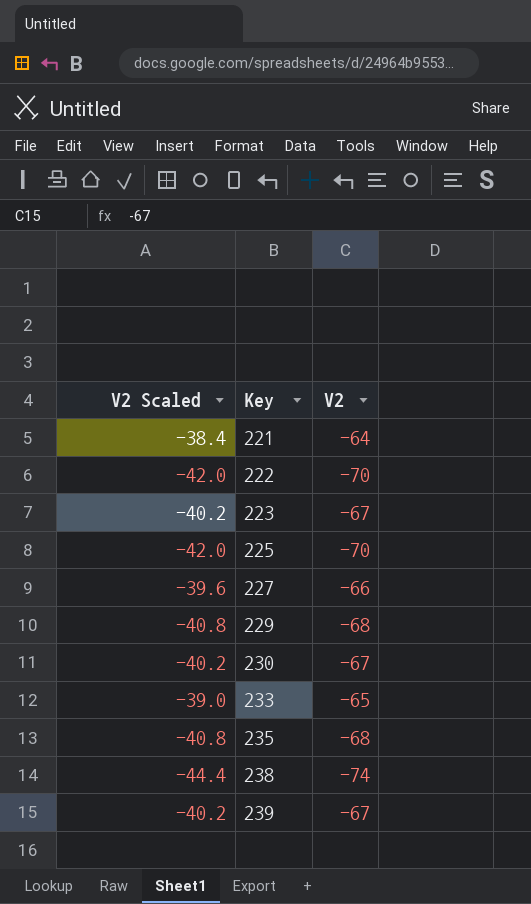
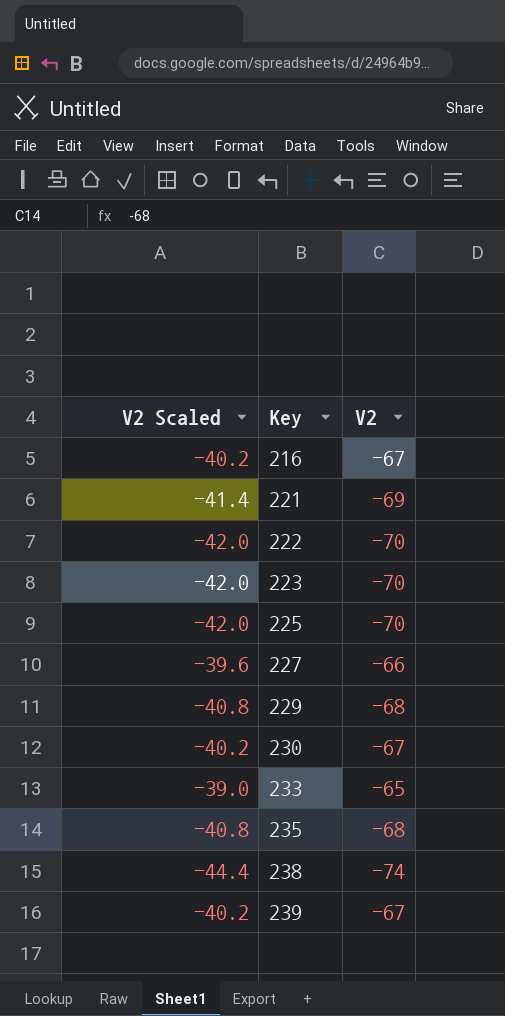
row 216: none -> -40.2 | -67
221 | V2 Scaled: -38.4 -> -41.4
221 | V2: -64 -> -69
223 | V2 Scaled: -40.2 -> -42.0
223 | V2: -67 -> -70

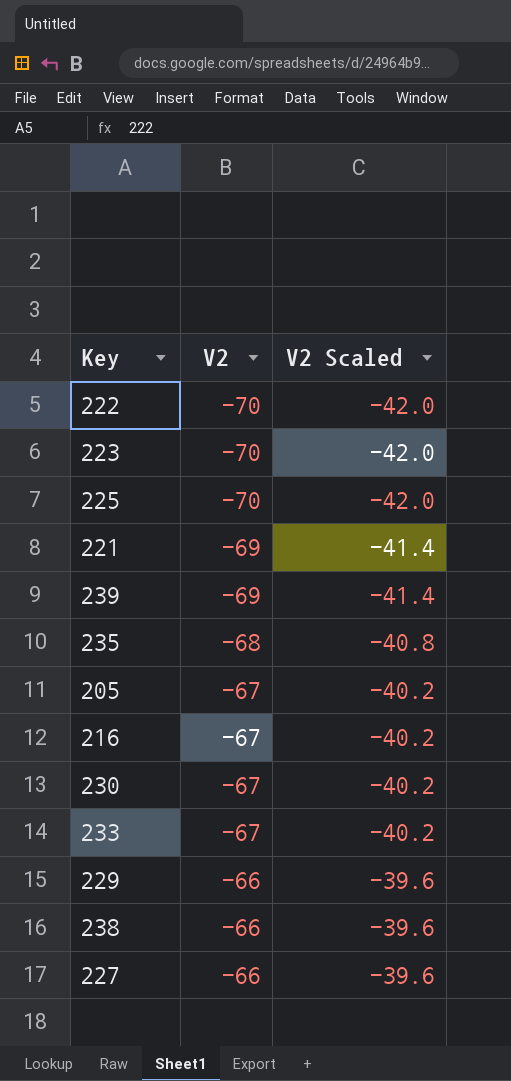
row order: Key ascending -> V2 ascending
column V2 Scaled | position: 1 -> 3
239 | V2: -67 -> -69
239 | V2 Scaled: -40.2 -> -41.4
row 205: none -> -67 | -40.2
233 | V2: -65 -> -67
233 | V2 Scaled: -39.0 -> -40.2
229 | V2: -68 -> -66
229 | V2 Scaled: -40.8 -> -39.6
238 | V2: -74 -> -66
238 | V2 Scaled: -44.4 -> -39.6

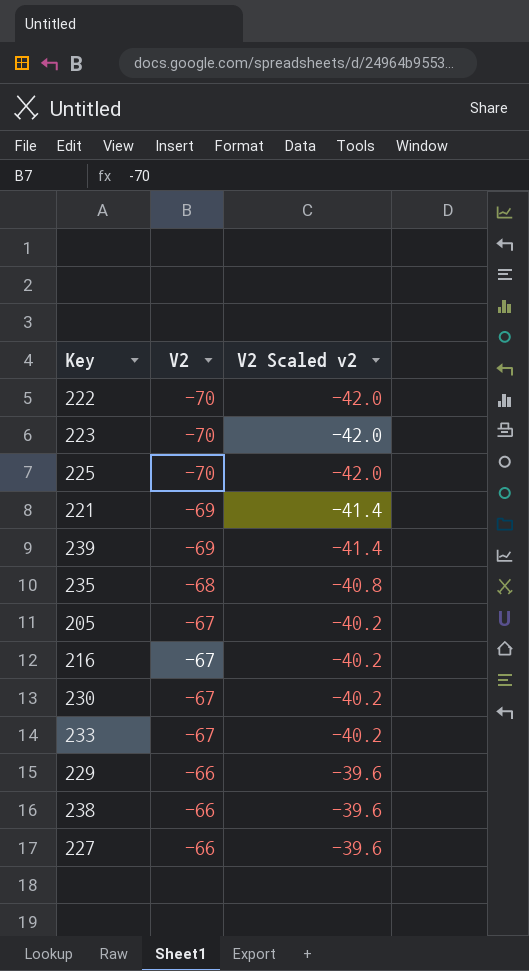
column name: V2 Scaled -> V2 Scaled v2

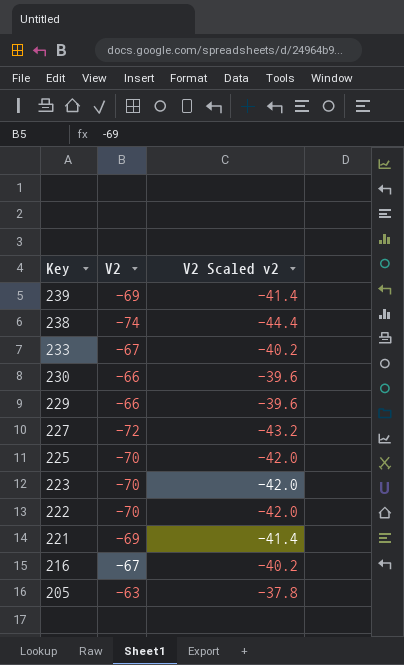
row order: V2 ascending -> Key descending
row 235: -68 | -40.8 -> none
238 | V2: -66 -> -74
238 | V2 Scaled v2: -39.6 -> -44.4
230 | V2: -67 -> -66
230 | V2 Scaled v2: -40.2 -> -39.6
227 | V2: -66 -> -72
227 | V2 Scaled v2: -39.6 -> -43.2
205 | V2: -67 -> -63
205 | V2 Scaled v2: -40.2 -> -37.8

